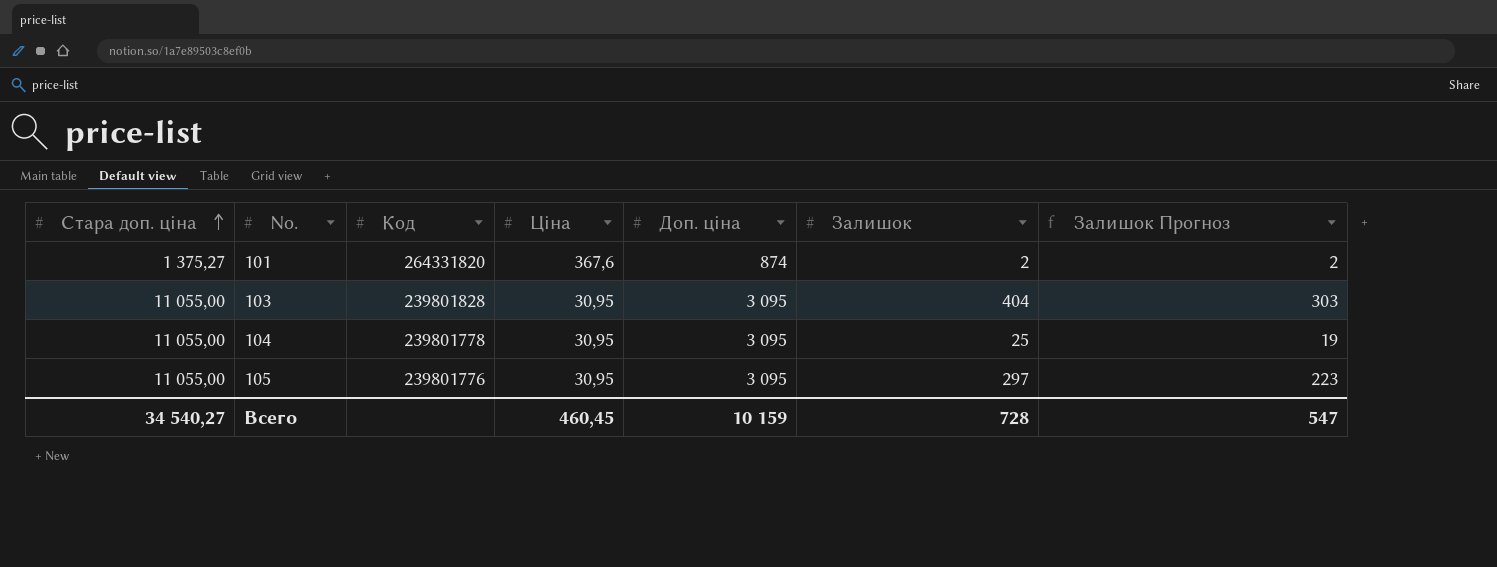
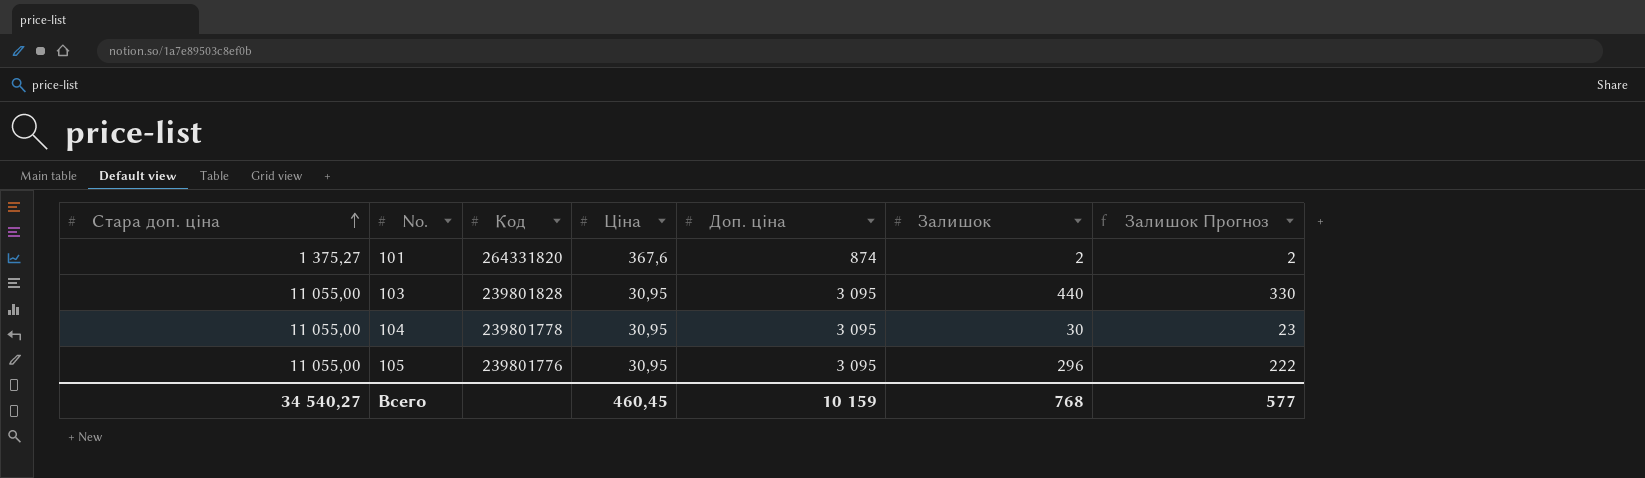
103 | Залишок: 404 -> 440
103 | Залишок Прогноз: 303 -> 330
104 | Залишок: 25 -> 30
104 | Залишок Прогноз: 19 -> 23
105 | Залишок: 297 -> 296
105 | Залишок Прогноз: 223 -> 222
Всего | Залишок: 728 -> 768
Всего | Залишок Прогноз: 547 -> 577

